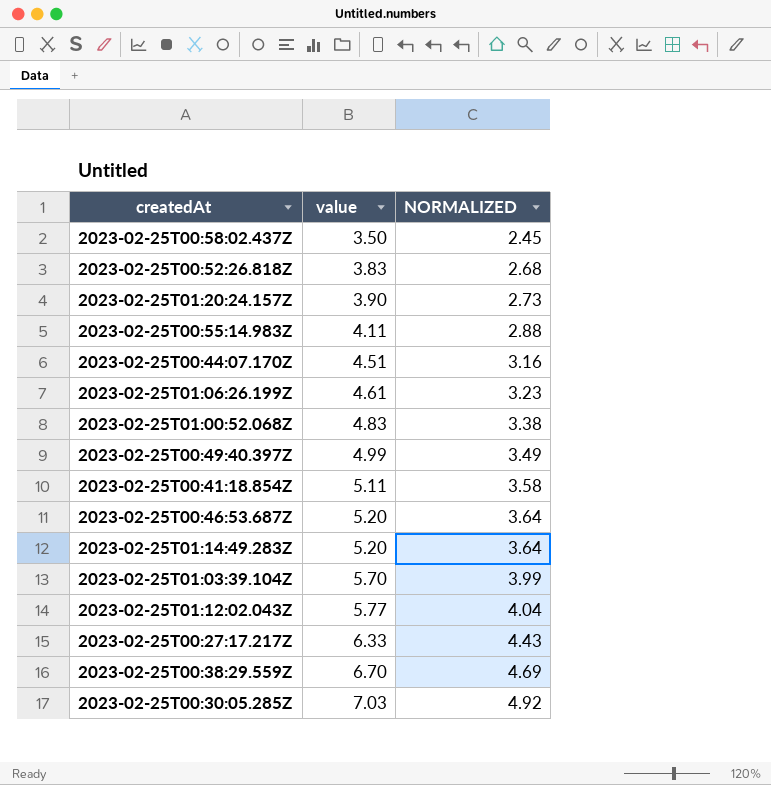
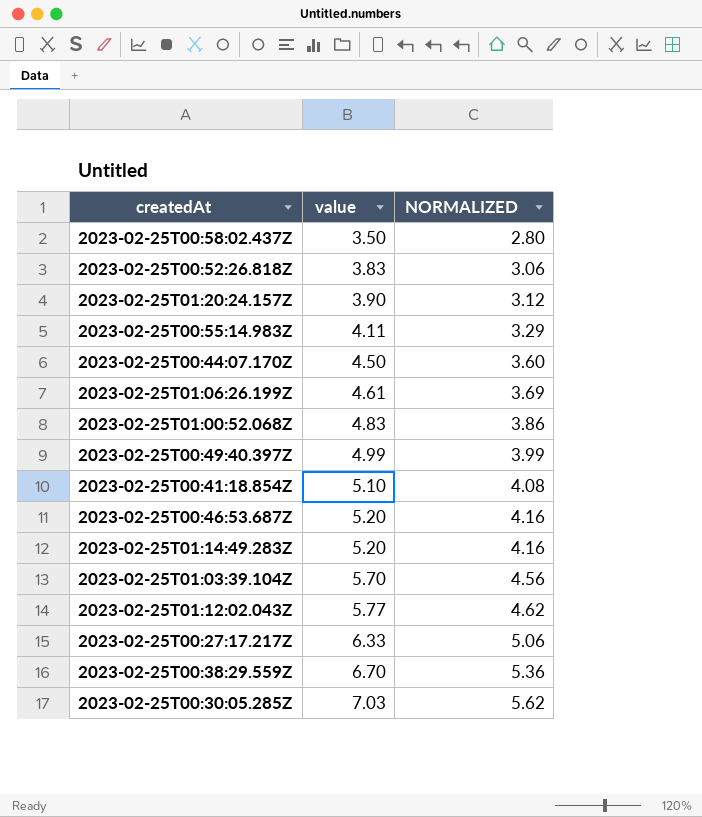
column NORMALIZED | formula: [value] * 0.7 -> [value] * 0.8
2023-02-25T00:44:07.170Z | value: 4.51 -> 4.50
2023-02-25T00:41:18.854Z | value: 5.11 -> 5.10

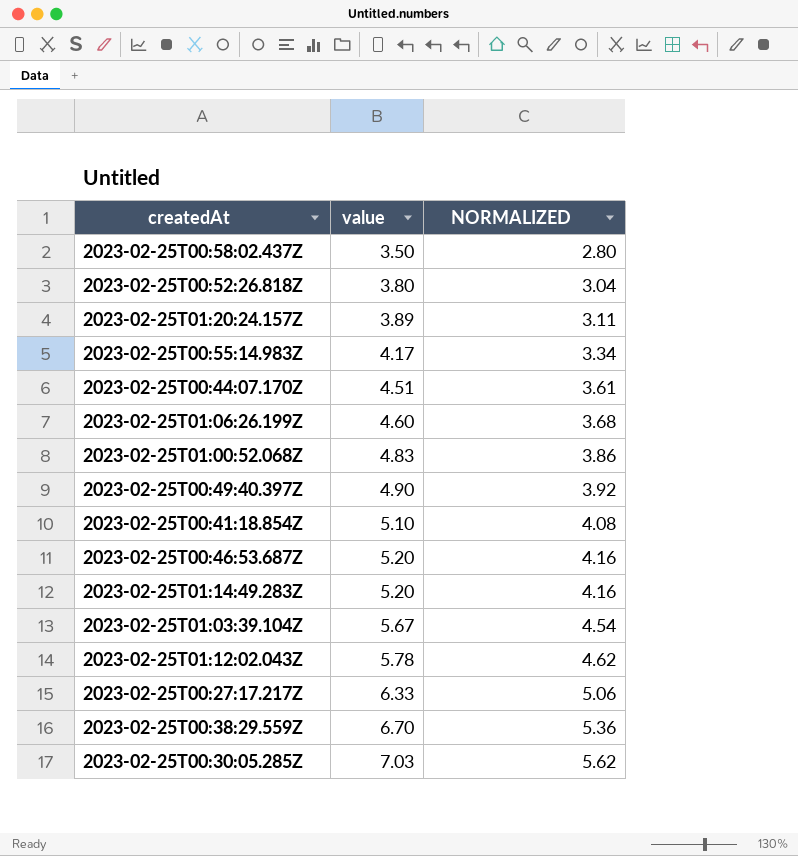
2023-02-25T00:52:26.818Z | value: 3.83 -> 3.80
2023-02-25T00:52:26.818Z | NORMALIZED: 3.06 -> 3.04
2023-02-25T01:20:24.157Z | value: 3.90 -> 3.89
2023-02-25T01:20:24.157Z | NORMALIZED: 3.12 -> 3.11
2023-02-25T00:55:14.983Z | value: 4.11 -> 4.17
2023-02-25T00:55:14.983Z | NORMALIZED: 3.29 -> 3.34
2023-02-25T00:44:07.170Z | value: 4.50 -> 4.51
2023-02-25T00:44:07.170Z | NORMALIZED: 3.60 -> 3.61
2023-02-25T01:06:26.199Z | value: 4.61 -> 4.60
2023-02-25T01:06:26.199Z | NORMALIZED: 3.69 -> 3.68
2023-02-25T00:49:40.397Z | value: 4.99 -> 4.90
2023-02-25T00:49:40.397Z | NORMALIZED: 3.99 -> 3.92
2023-02-25T01:03:39.104Z | value: 5.70 -> 5.67
2023-02-25T01:03:39.104Z | NORMALIZED: 4.56 -> 4.54
2023-02-25T01:12:02.043Z | value: 5.77 -> 5.78

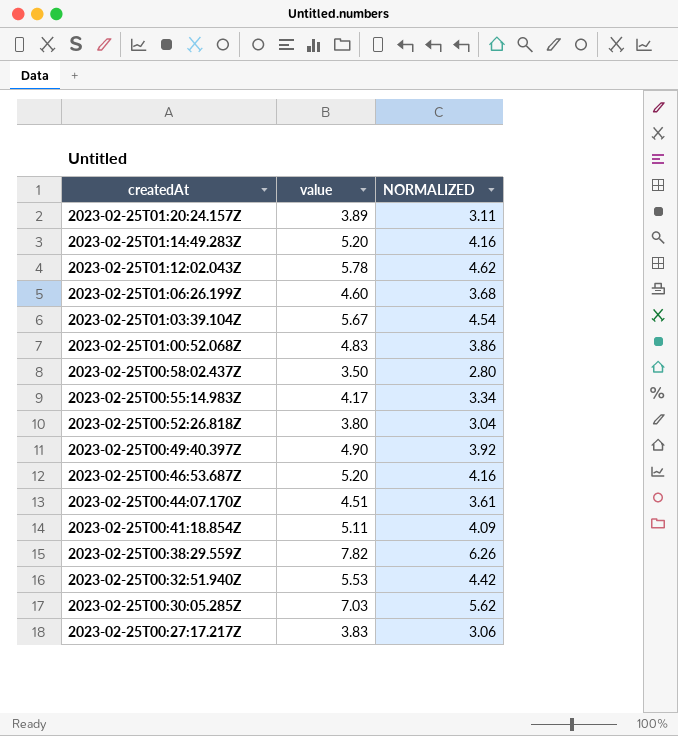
row order: value ascending -> createdAt descending
2023-02-25T00:41:18.854Z | value: 5.10 -> 5.11
2023-02-25T00:41:18.854Z | NORMALIZED: 4.08 -> 4.09
2023-02-25T00:38:29.559Z | value: 6.70 -> 7.82
2023-02-25T00:38:29.559Z | NORMALIZED: 5.36 -> 6.26
row 2023-02-25T00:32:51.940Z: none -> 5.53 | 4.42
2023-02-25T00:27:17.217Z | value: 6.33 -> 3.83
2023-02-25T00:27:17.217Z | NORMALIZED: 5.06 -> 3.06

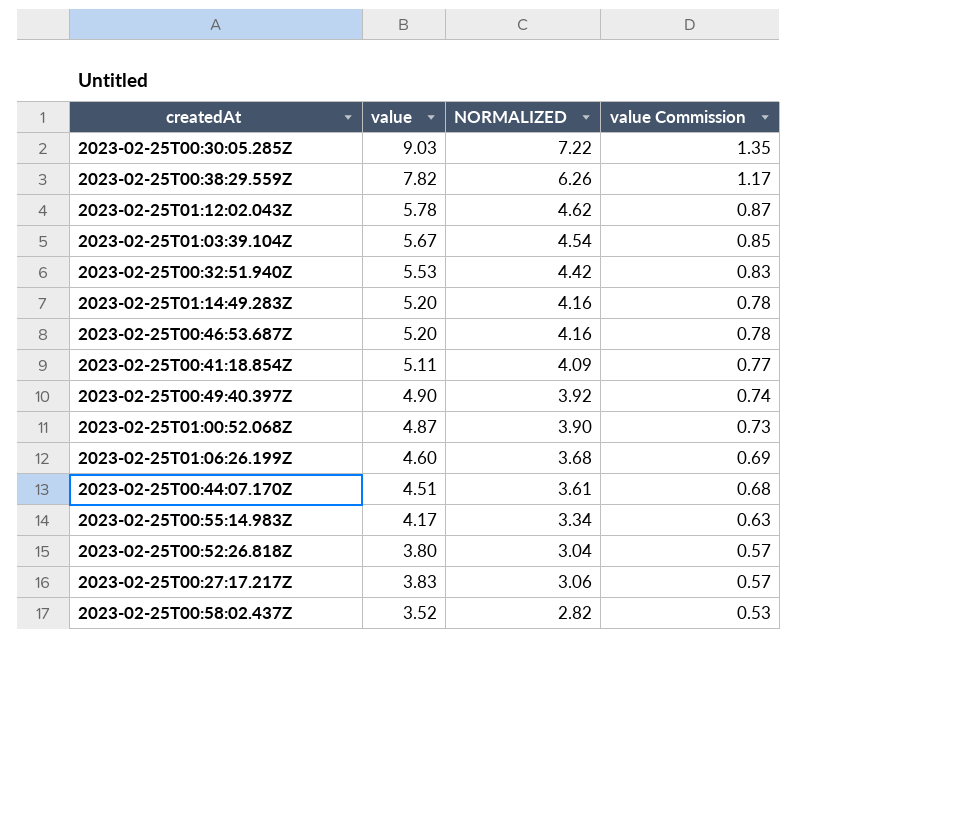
row order: createdAt descending -> value Commission descending
column value Commission | formula: none -> [value] * 0.15
row 2023-02-25T01:20:24.157Z: 3.89 | 3.11 -> none
2023-02-25T00:30:05.285Z | value: 7.03 -> 9.03
2023-02-25T00:30:05.285Z | NORMALIZED: 5.62 -> 7.22
2023-02-25T01:00:52.068Z | value: 4.83 -> 4.87
2023-02-25T01:00:52.068Z | NORMALIZED: 3.86 -> 3.90
2023-02-25T00:58:02.437Z | value: 3.50 -> 3.52
2023-02-25T00:58:02.437Z | NORMALIZED: 2.80 -> 2.82

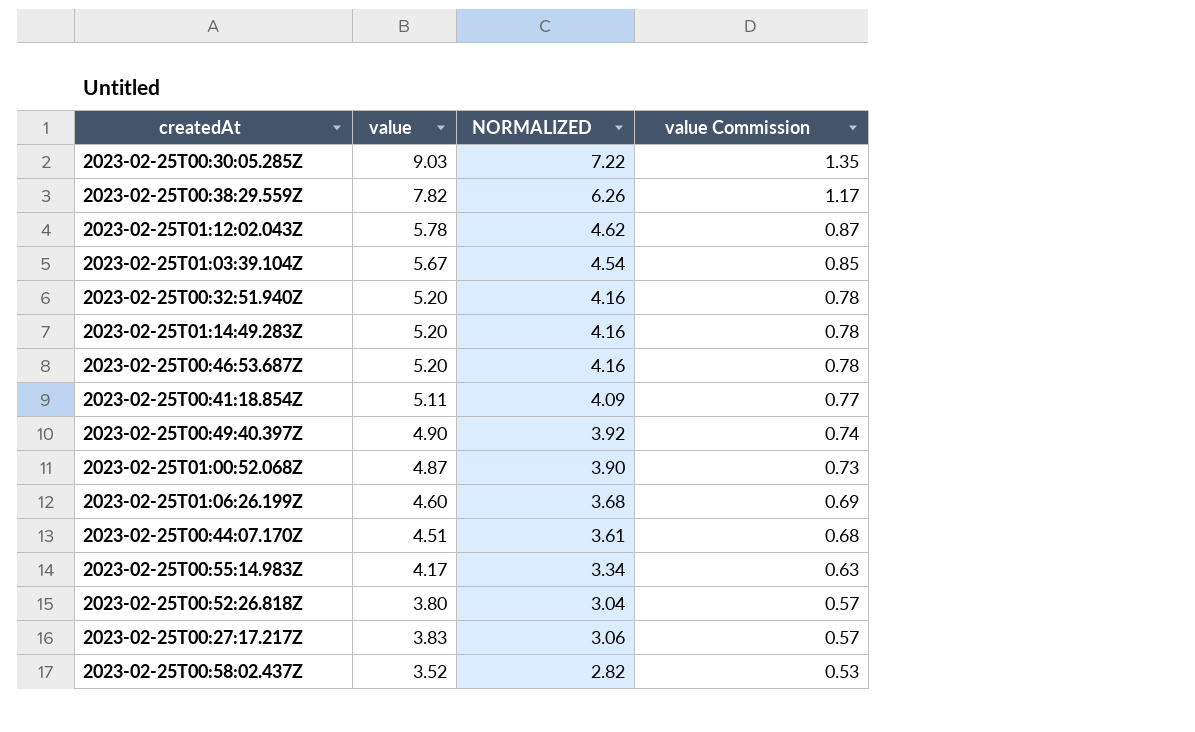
2023-02-25T00:32:51.940Z | value: 5.53 -> 5.20
2023-02-25T00:32:51.940Z | NORMALIZED: 4.42 -> 4.16
2023-02-25T00:32:51.940Z | value Commission: 0.83 -> 0.78

